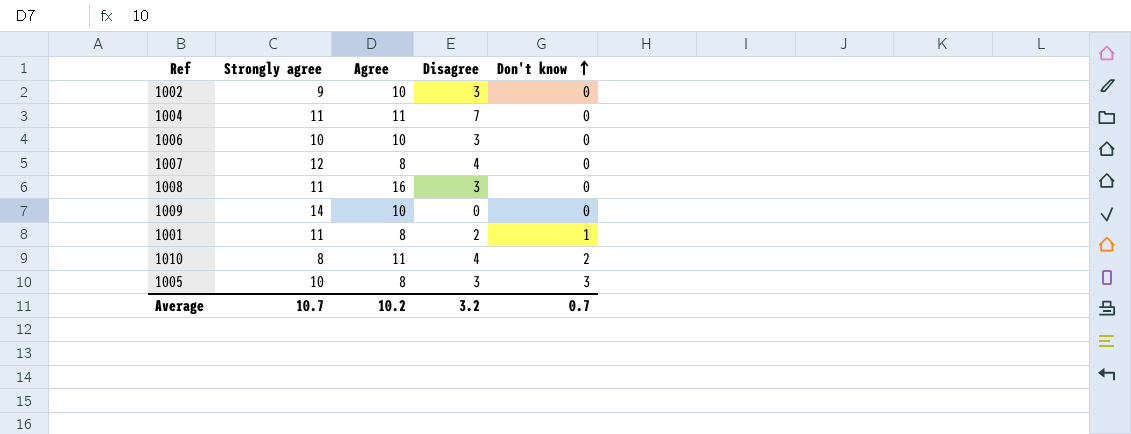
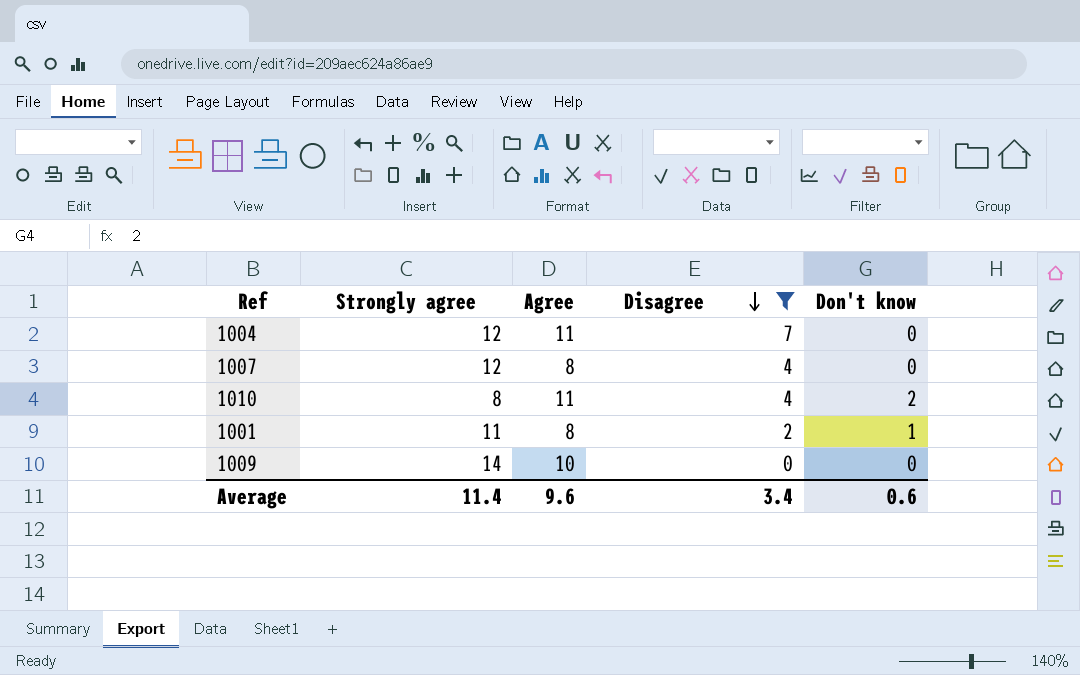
filter: none -> Disagree != 3
row order: Don't know ascending -> Disagree descending
1004 | Strongly agree: 11 -> 12
Average | Strongly agree: 10.7 -> 11.4
Average | Agree: 10.2 -> 9.6
Average | Disagree: 3.2 -> 3.4
Average | Don't know: 0.7 -> 0.6

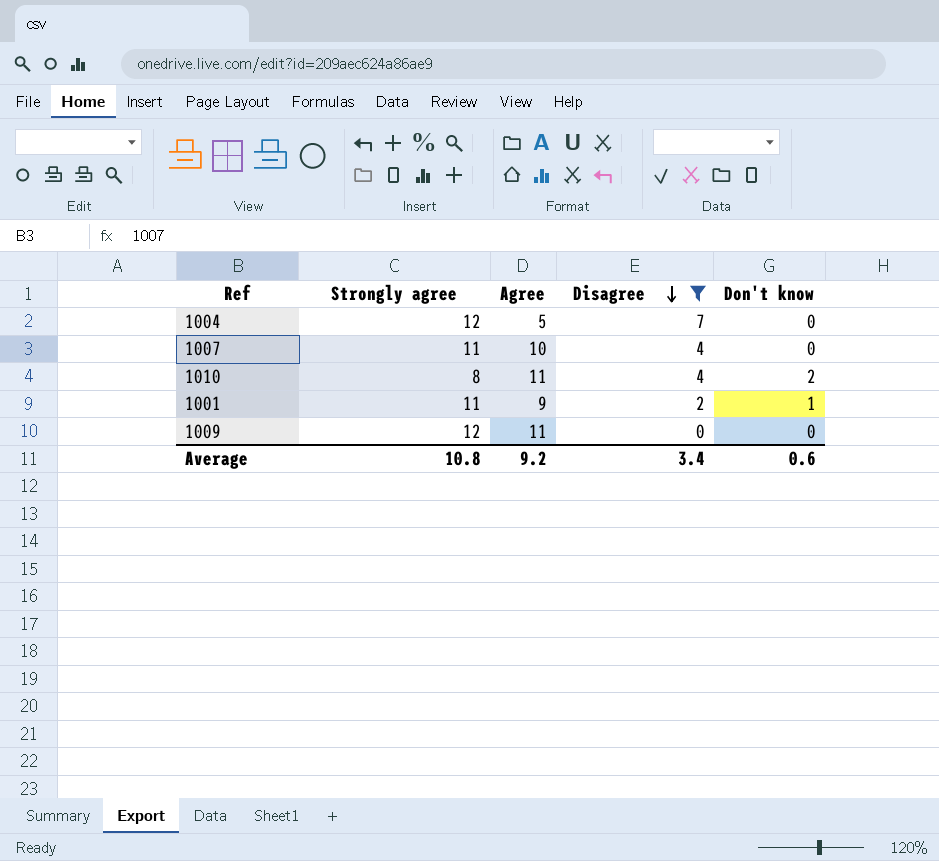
1004 | Agree: 11 -> 5
1007 | Strongly agree: 12 -> 11
1007 | Agree: 8 -> 10
1001 | Agree: 8 -> 9
1009 | Strongly agree: 14 -> 12
1009 | Agree: 10 -> 11
Average | Strongly agree: 11.4 -> 10.8
Average | Agree: 9.6 -> 9.2

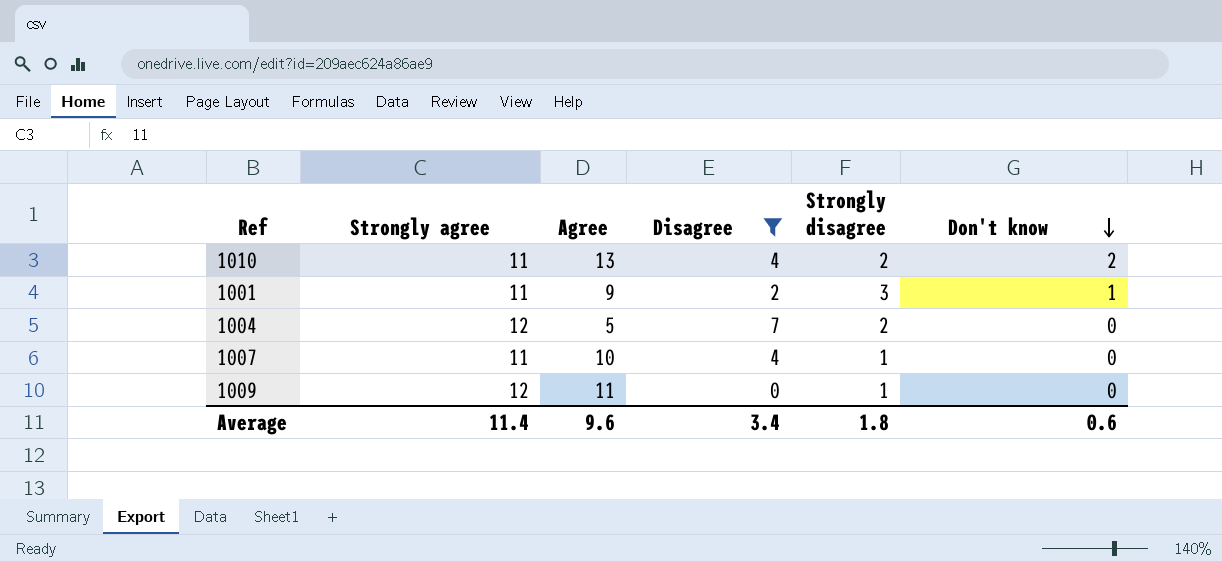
row order: Disagree descending -> Don't know descending
column Strongly disagree | position: none -> 5
1010 | Strongly agree: 8 -> 11
1010 | Agree: 11 -> 13
Average | Strongly agree: 10.8 -> 11.4
Average | Agree: 9.2 -> 9.6

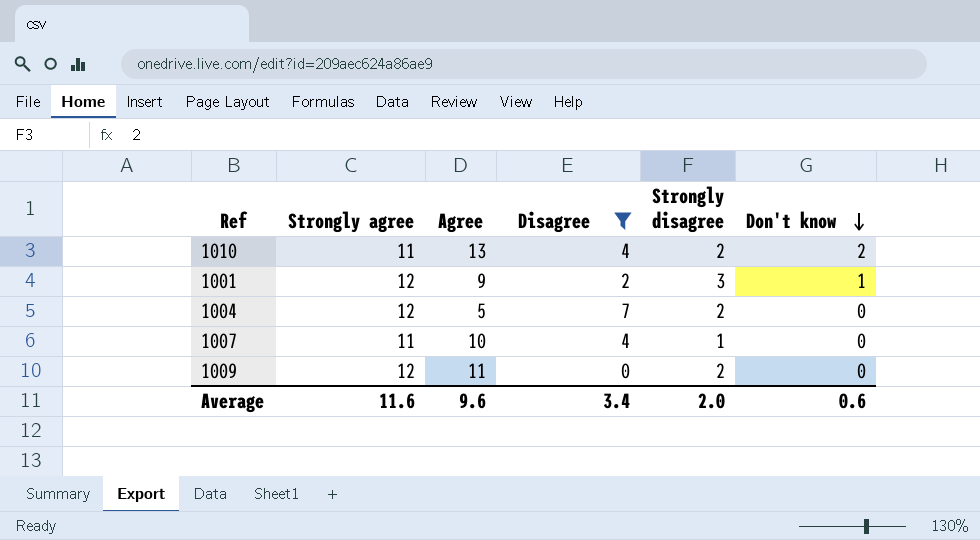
1001 | Strongly agree: 11 -> 12
1009 | Strongly disagree: 1 -> 2
Average | Strongly agree: 11.4 -> 11.6
Average | Strongly disagree: 1.8 -> 2.0

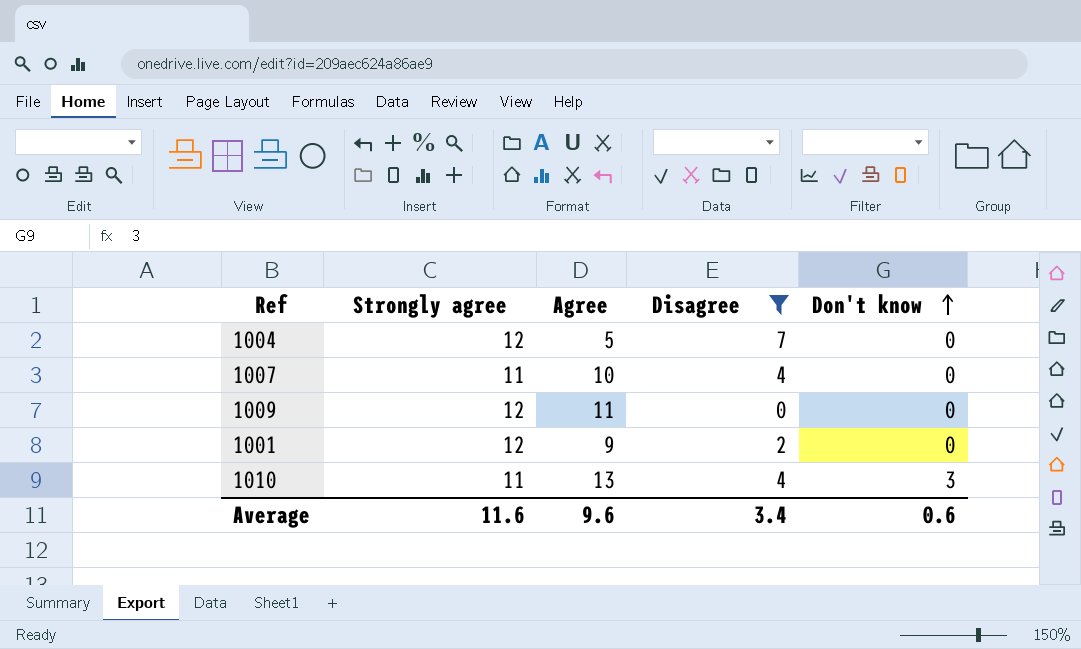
row order: Don't know descending -> Don't know ascending
column Strongly disagree | position: 5 -> none
1001 | Don't know: 1 -> 0
1010 | Don't know: 2 -> 3

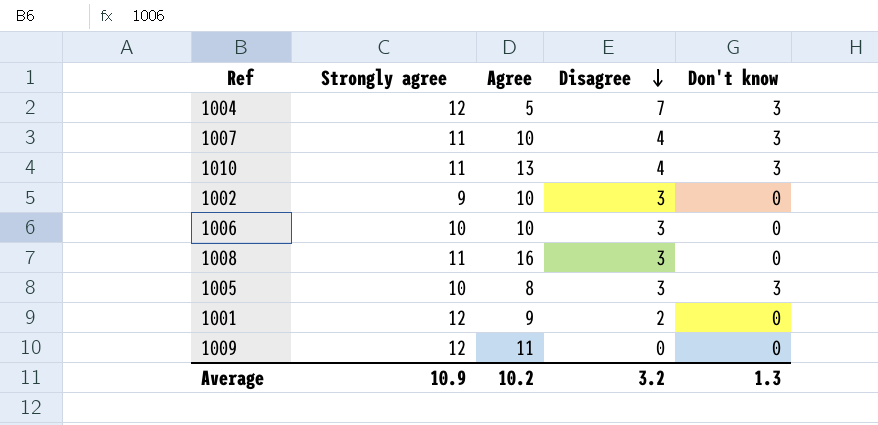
filter: Disagree != 3 -> none
row order: Don't know ascending -> Disagree descending
1004 | Don't know: 0 -> 3
1007 | Don't know: 0 -> 3
Average | Strongly agree: 11.6 -> 10.9
Average | Agree: 9.6 -> 10.2
Average | Disagree: 3.4 -> 3.2
Average | Don't know: 0.6 -> 1.3

